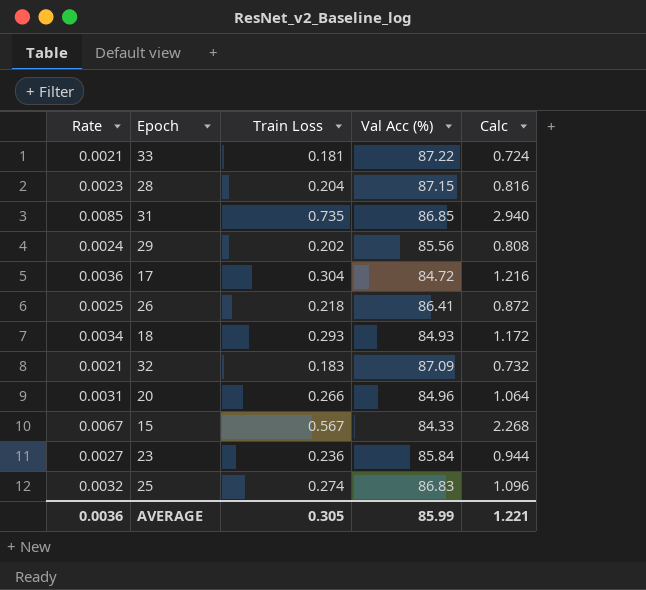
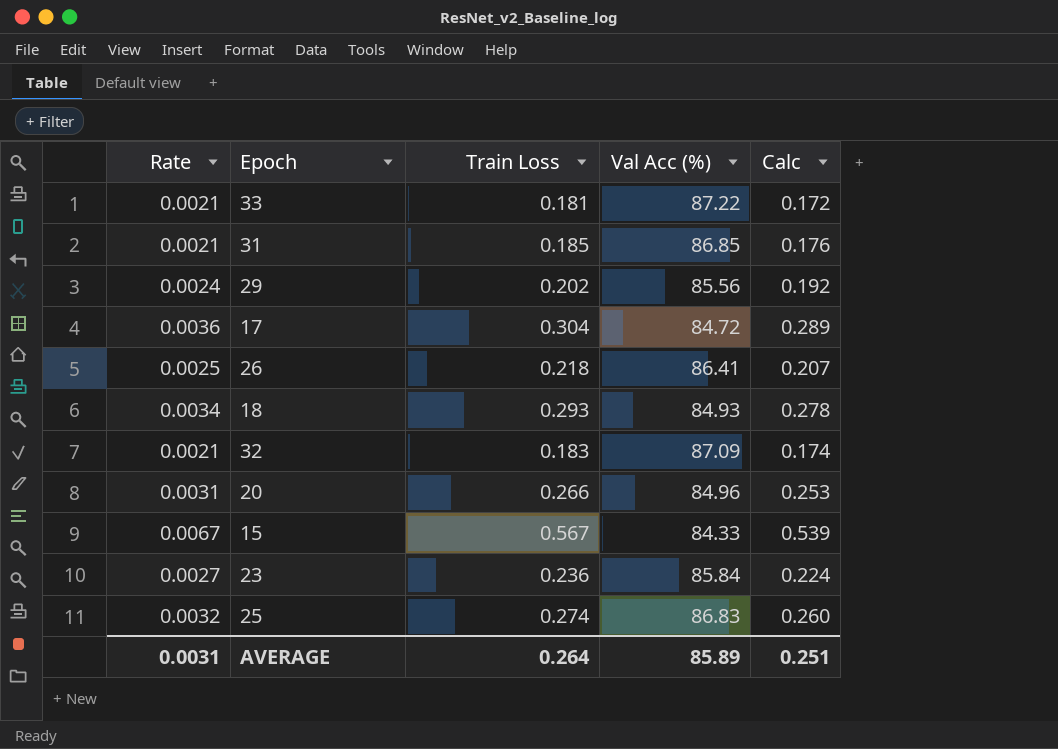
column Calc | formula: [Train Loss] * 4 -> [Train Loss] * 0.95
row 28: 0.0023 | 0.204 | 87.15 | 0.816 -> none
31 | Rate: 0.0085 -> 0.0021
31 | Train Loss: 0.735 -> 0.185
AVERAGE | Rate: 0.0036 -> 0.0031
AVERAGE | Train Loss: 0.305 -> 0.264
AVERAGE | Val Acc (%): 85.99 -> 85.89
AVERAGE | Calc: 1.221 -> 0.251

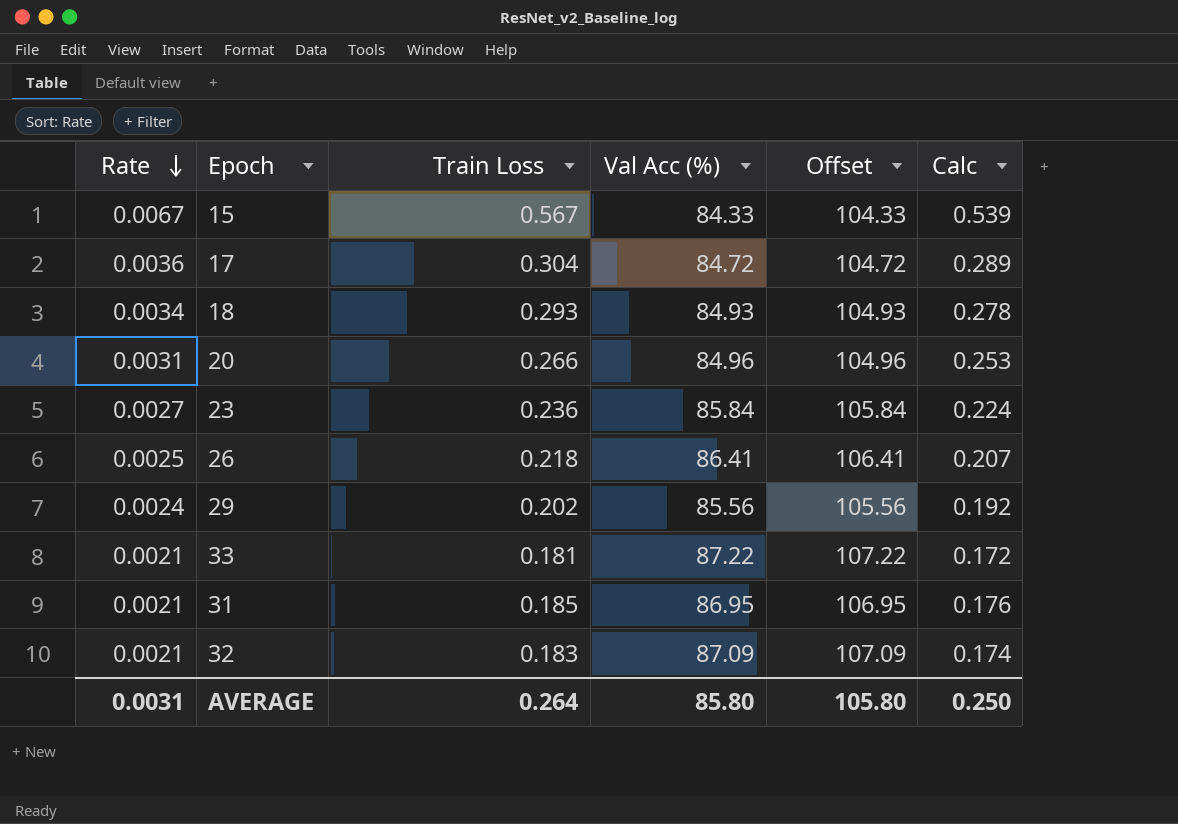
row order: none -> Rate descending
column Offset | formula: none -> [Val Acc (%)] + 20
row 25: 0.0032 | 0.274 | 86.83 | 0.260 -> none
31 | Val Acc (%): 86.85 -> 86.95
AVERAGE | Val Acc (%): 85.89 -> 85.80
AVERAGE | Calc: 0.251 -> 0.250

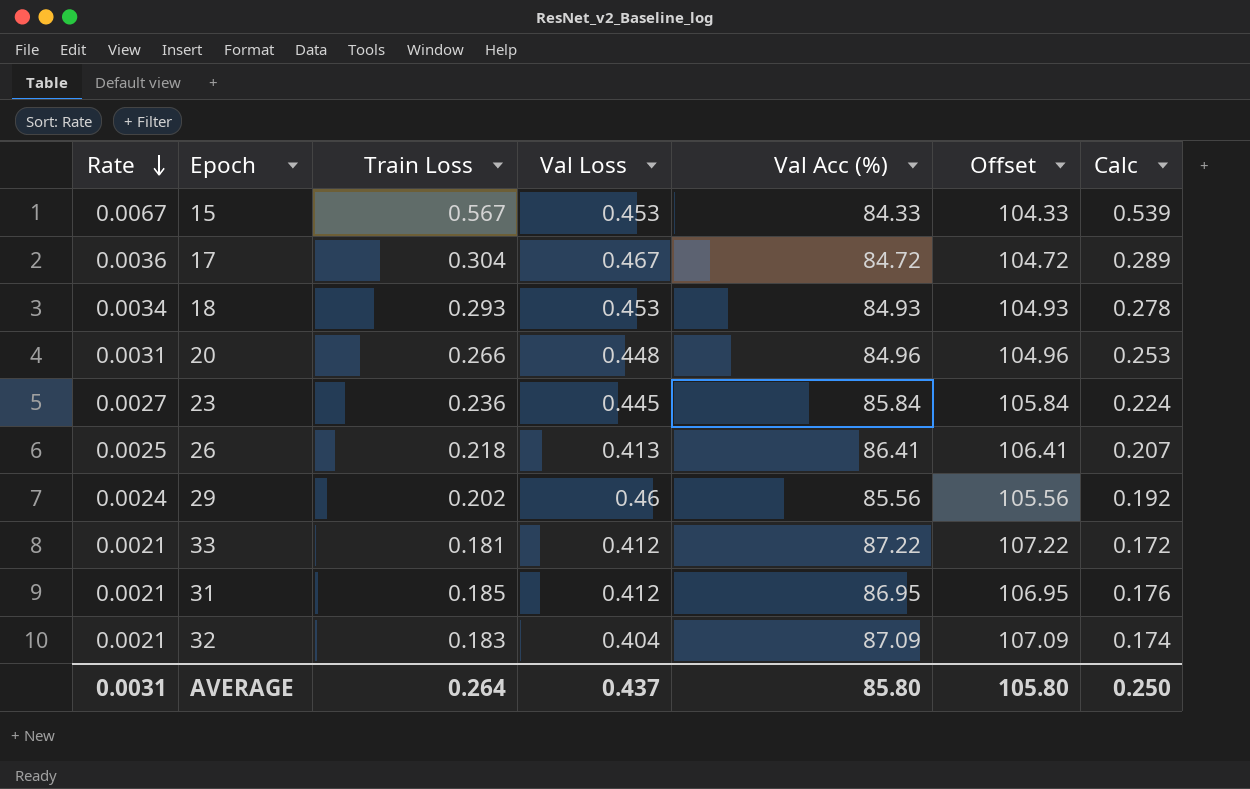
column Val Loss | position: none -> 4

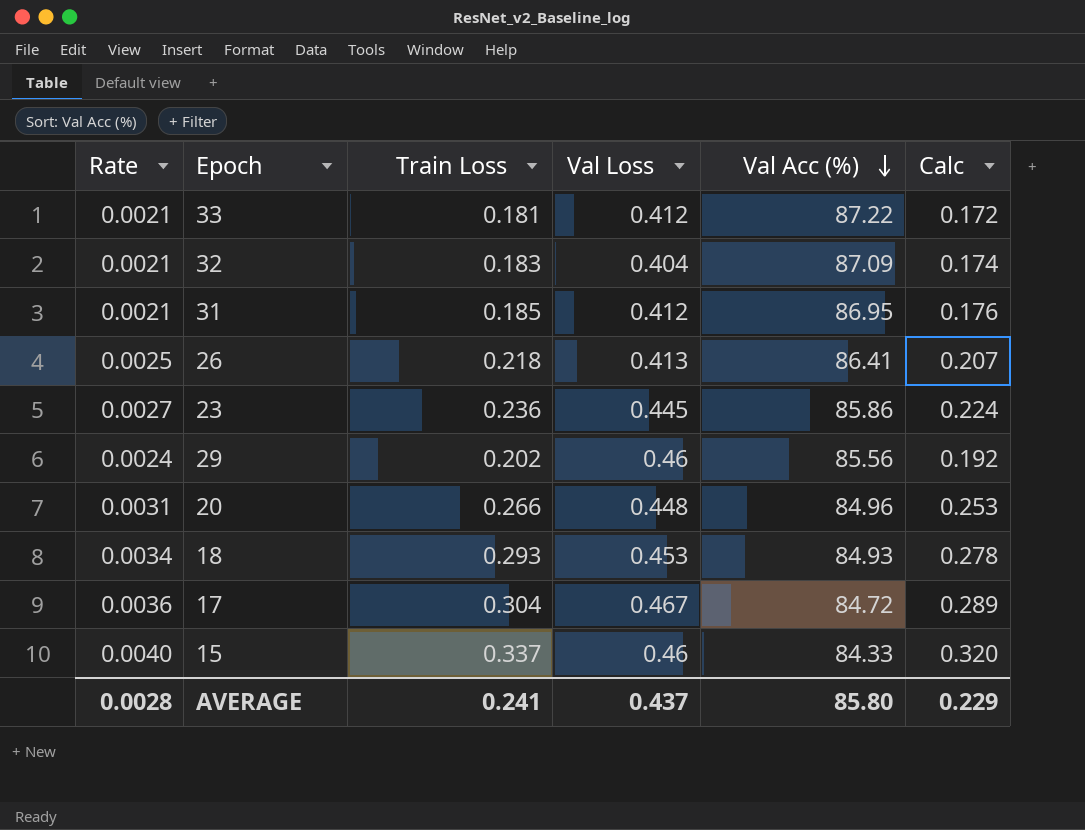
row order: Rate descending -> Val Acc (%) descending
column Offset | formula: [Val Acc (%)] + 20 -> none
23 | Val Acc (%): 85.84 -> 85.86
15 | Rate: 0.0067 -> 0.0040
15 | Train Loss: 0.567 -> 0.337
15 | Val Loss: 0.453 -> 0.46
15 | Calc: 0.539 -> 0.320
AVERAGE | Rate: 0.0031 -> 0.0028
AVERAGE | Train Loss: 0.264 -> 0.241
AVERAGE | Calc: 0.250 -> 0.229

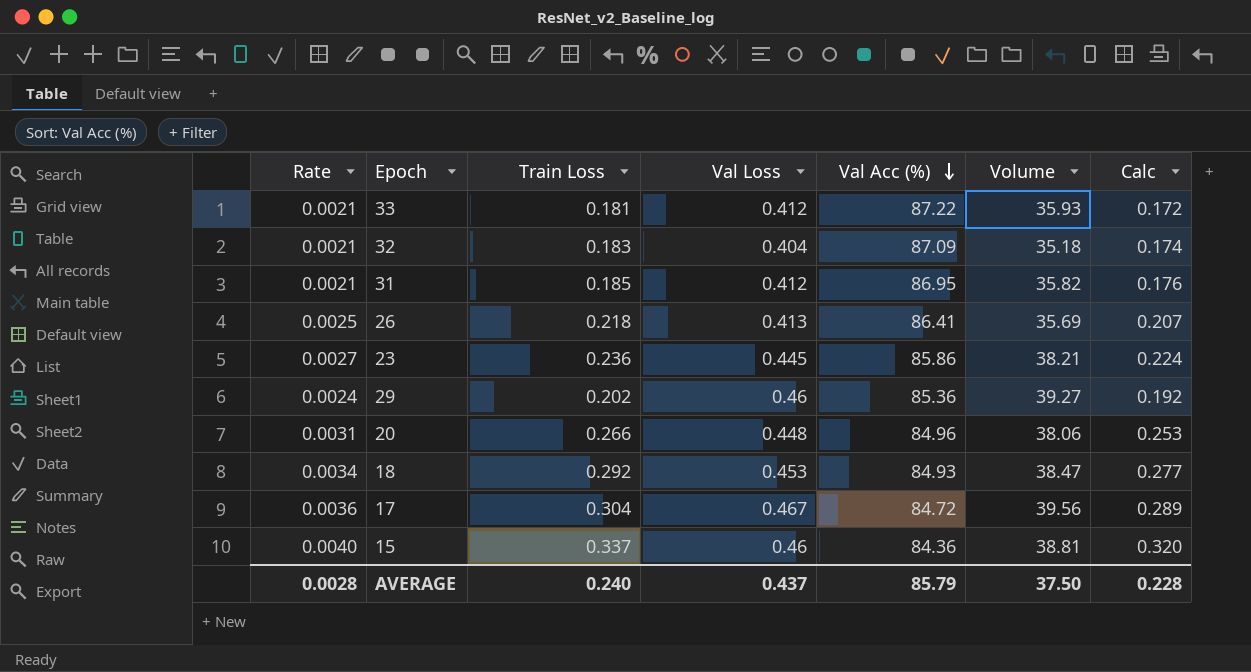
column Volume | formula: none -> [Val Loss] * [Val Acc (%)]
29 | Val Acc (%): 85.56 -> 85.36
18 | Train Loss: 0.293 -> 0.292
18 | Calc: 0.278 -> 0.277
15 | Val Acc (%): 84.33 -> 84.36
AVERAGE | Train Loss: 0.241 -> 0.240
AVERAGE | Val Acc (%): 85.80 -> 85.79
AVERAGE | Calc: 0.229 -> 0.228

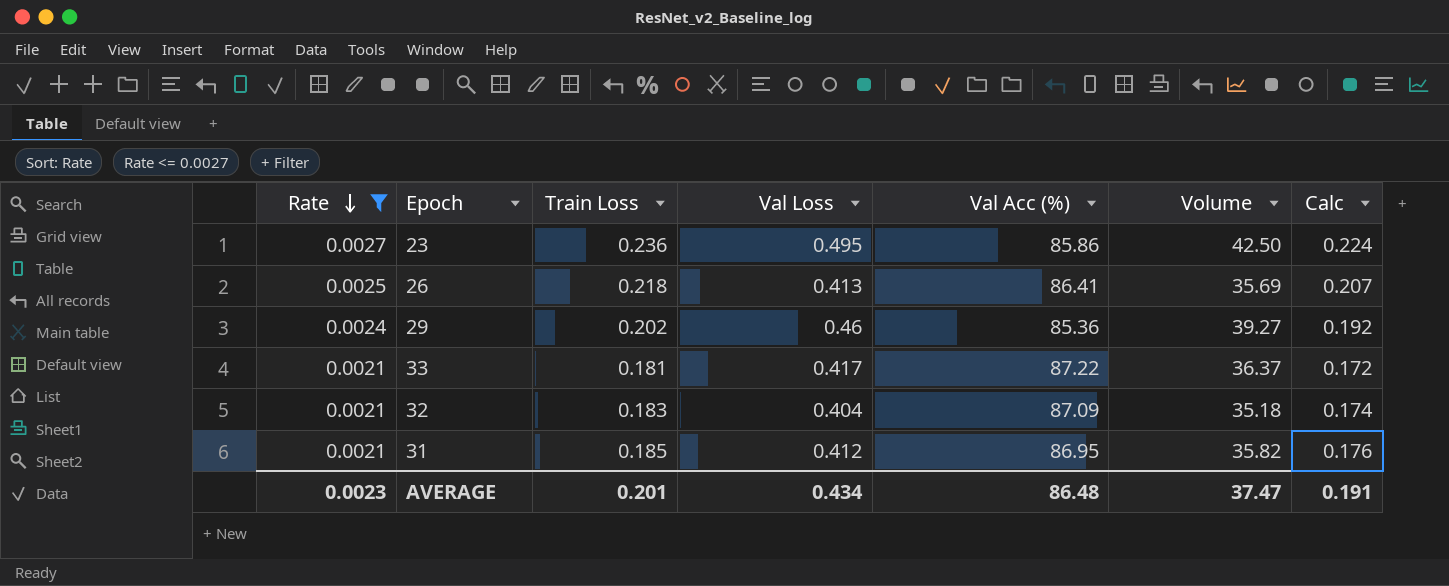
filter: none -> Rate <= 0.0027
row order: Val Acc (%) descending -> Rate descending
23 | Val Loss: 0.445 -> 0.495
23 | Volume: 38.21 -> 42.50
33 | Val Loss: 0.412 -> 0.417
33 | Volume: 35.93 -> 36.37
AVERAGE | Rate: 0.0028 -> 0.0023
AVERAGE | Train Loss: 0.240 -> 0.201
AVERAGE | Val Loss: 0.437 -> 0.434
AVERAGE | Val Acc (%): 85.79 -> 86.48
AVERAGE | Volume: 37.50 -> 37.47
AVERAGE | Calc: 0.228 -> 0.191

